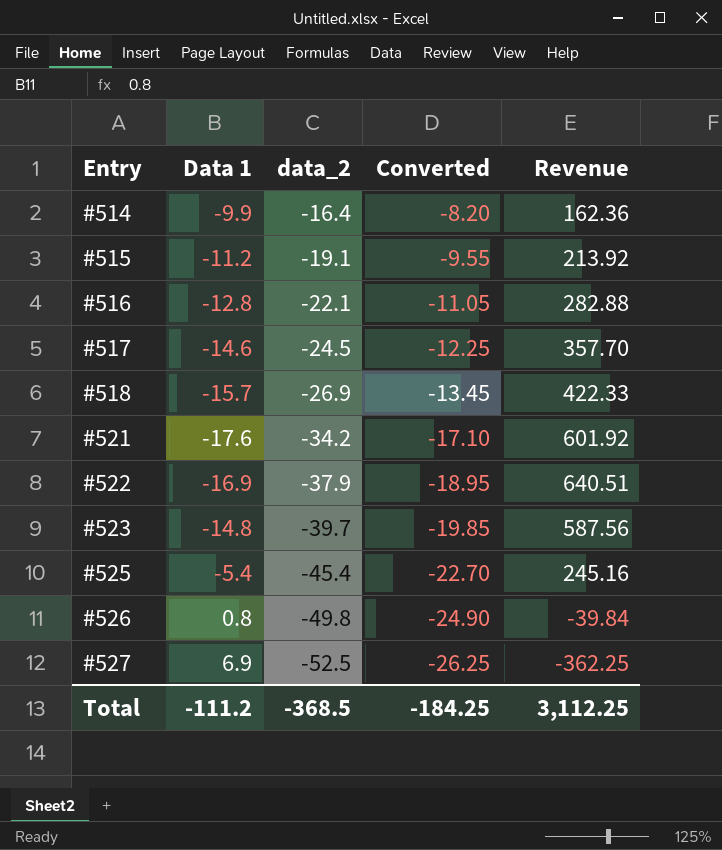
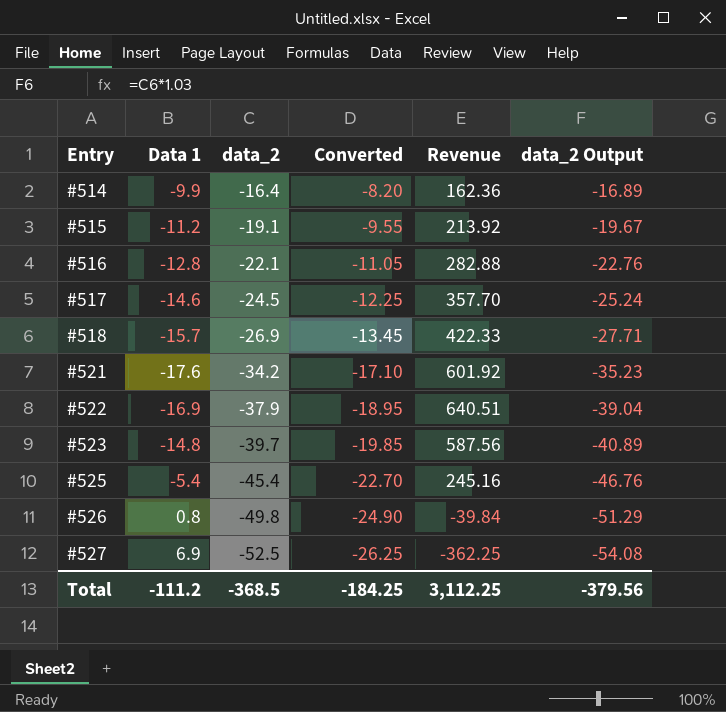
column data_2 Output | formula: none -> [data_2] * 1.03

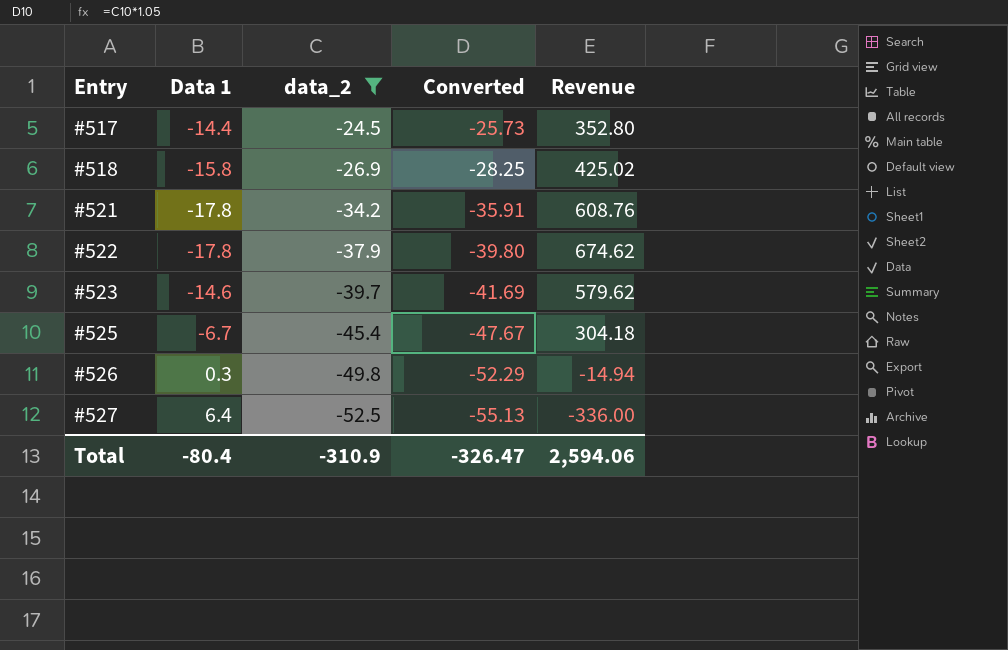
filter: none -> data_2 <= -24.5
column data_2 Output | formula: [data_2] * 1.03 -> none
column Converted | formula: [data_2] * 0.5 -> [data_2] * 1.05
#517 | Data 1: -14.6 -> -14.4
#517 | Revenue: 357.70 -> 352.80
#518 | Data 1: -15.7 -> -15.8
#518 | Revenue: 422.33 -> 425.02
#521 | Data 1: -17.6 -> -17.8
#521 | Revenue: 601.92 -> 608.76
#522 | Data 1: -16.9 -> -17.8
#522 | Revenue: 640.51 -> 674.62
#523 | Data 1: -14.8 -> -14.6
#523 | Revenue: 587.56 -> 579.62
#525 | Data 1: -5.4 -> -6.7
#525 | Revenue: 245.16 -> 304.18
#526 | Data 1: 0.8 -> 0.3
#526 | Revenue: -39.84 -> -14.94
#527 | Data 1: 6.9 -> 6.4
#527 | Revenue: -362.25 -> -336.00
Total | Data 1: -111.2 -> -80.4
Total | data_2: -368.5 -> -310.9
Total | Converted: -184.25 -> -326.47
Total | Revenue: 3,112.25 -> 2,594.06

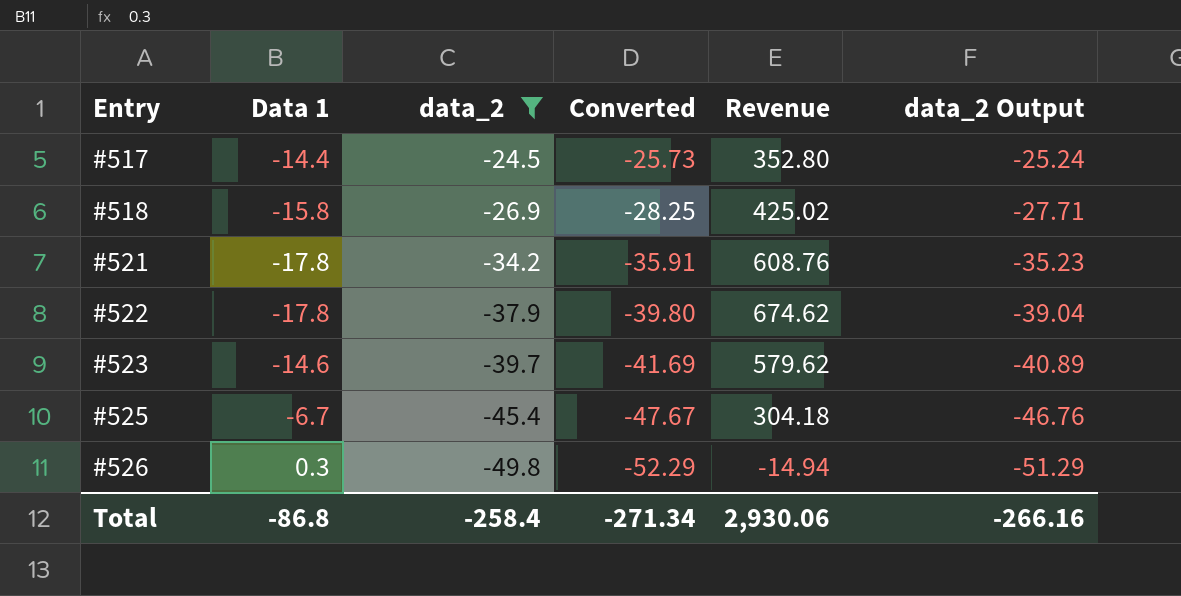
column data_2 Output | formula: none -> [data_2] * 1.03
row #527: 6.4 | -52.5 | -55.13 | -336.00 -> none
Total | Data 1: -80.4 -> -86.8
Total | data_2: -310.9 -> -258.4
Total | Converted: -326.47 -> -271.34
Total | Revenue: 2,594.06 -> 2,930.06

